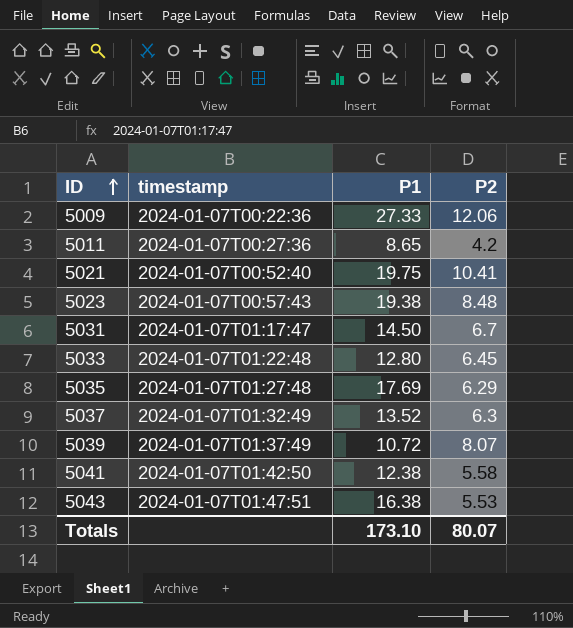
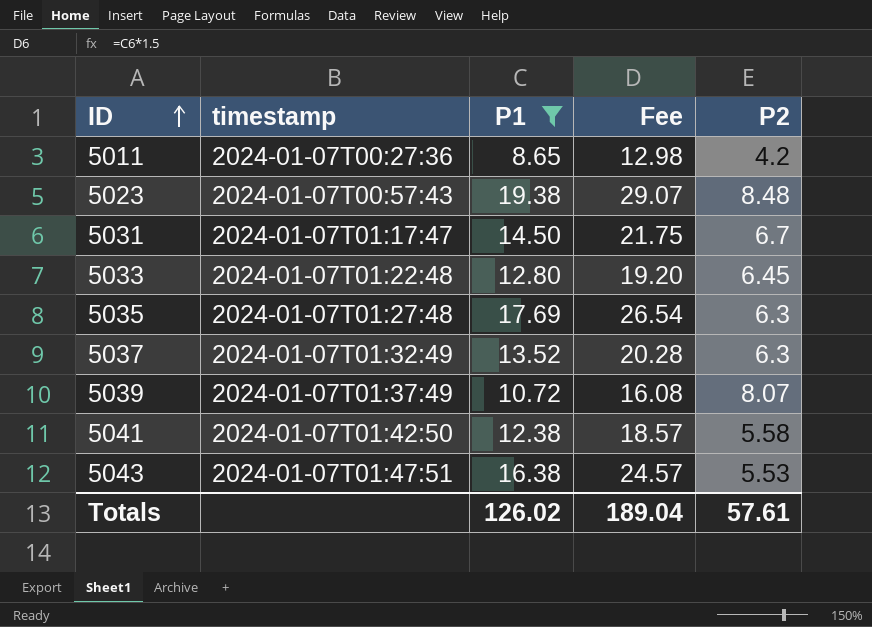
filter: none -> P1 <= 19.38
column Fee | formula: none -> [P1] * 1.5
5035 | P2: 6.29 -> 6.3
Totals | P1: 173.10 -> 126.02
Totals | P2: 80.07 -> 57.61

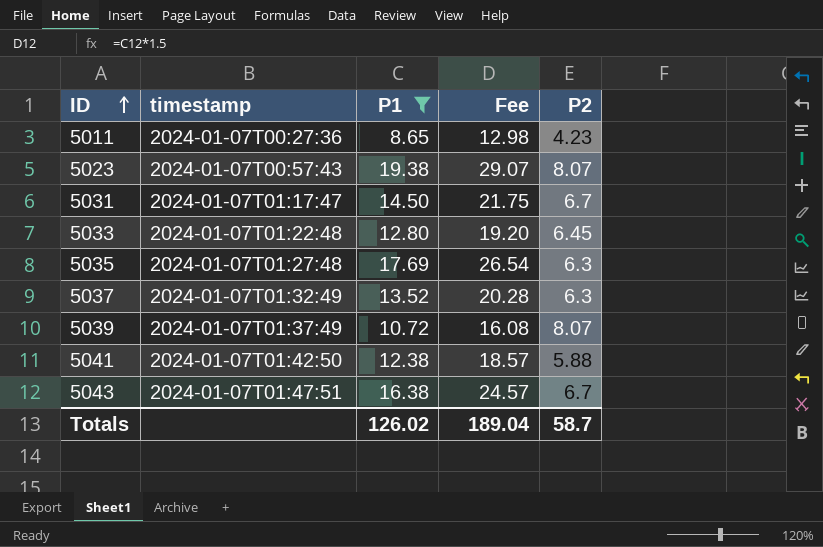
5011 | P2: 4.2 -> 4.23
5023 | P2: 8.48 -> 8.07
5041 | P2: 5.58 -> 5.88
5043 | P2: 5.53 -> 6.7
Totals | P2: 57.61 -> 58.7

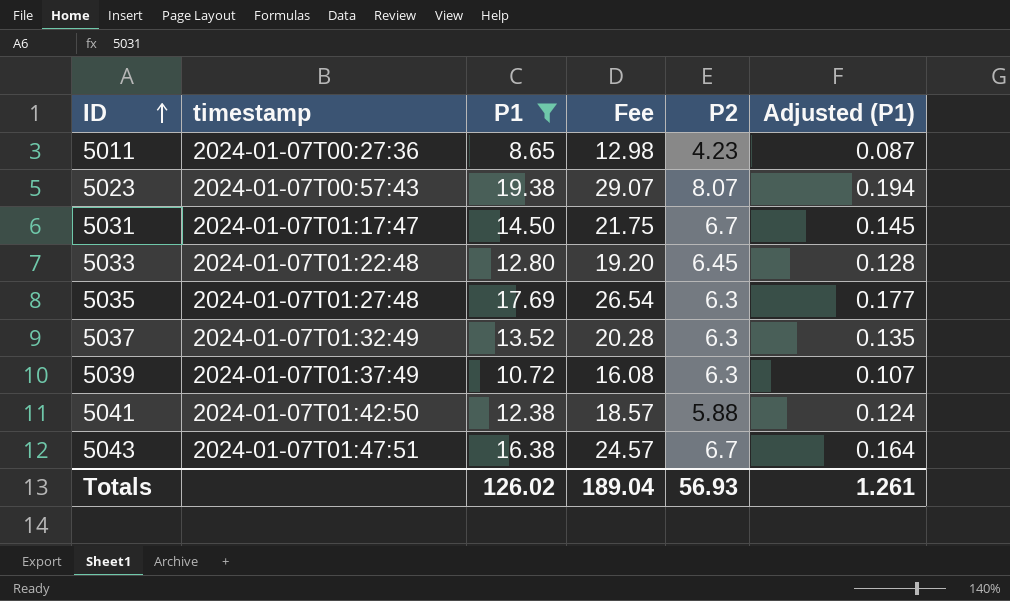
column Adjusted (P1) | formula: none -> [P1] * 0.01
5039 | P2: 8.07 -> 6.3
Totals | P2: 58.7 -> 56.93

